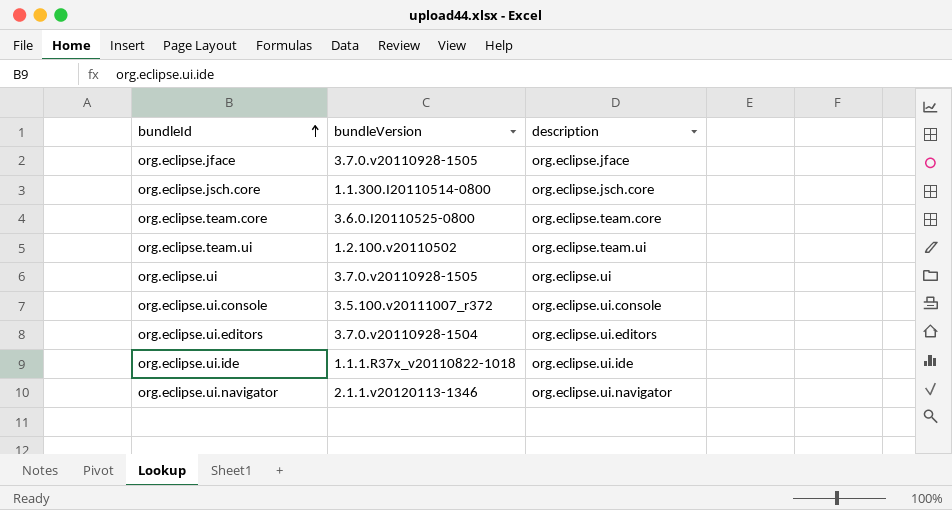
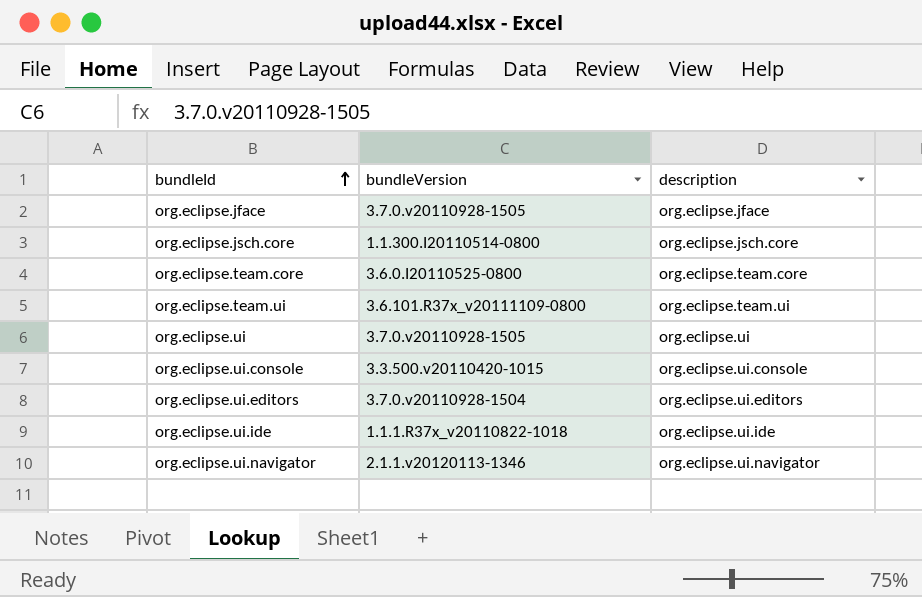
org.eclipse.team.ui | bundleVersion: 1.2.100.v20110502 -> 3.6.101.R37x_v20111109-0800
org.eclipse.ui.console | bundleVersion: 3.5.100.v20111007_r372 -> 3.3.500.v20110420-1015

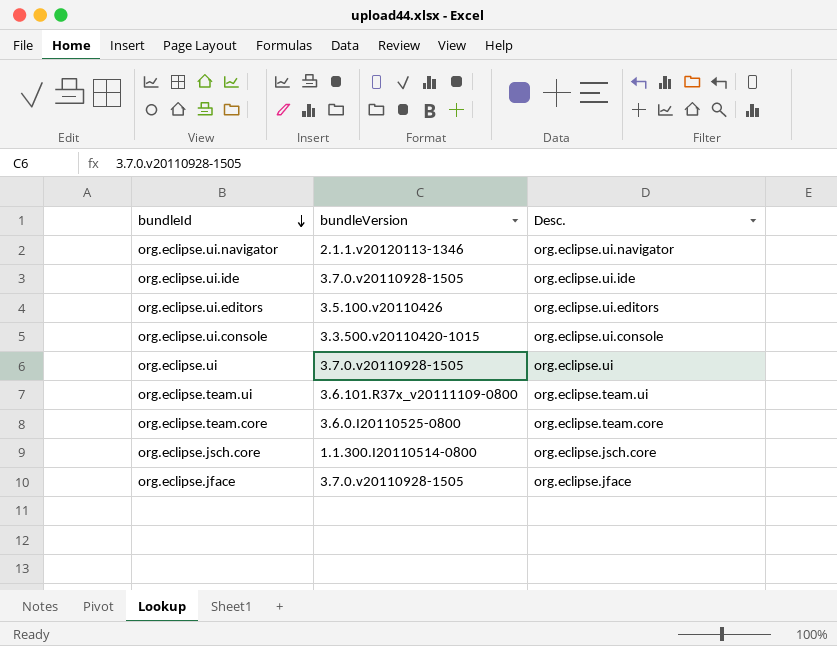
row order: bundleId ascending -> bundleId descending
column name: description -> Desc.
org.eclipse.ui.ide | bundleVersion: 1.1.1.R37x_v20110822-1018 -> 3.7.0.v20110928-1505
org.eclipse.ui.editors | bundleVersion: 3.7.0.v20110928-1504 -> 3.5.100.v20110426

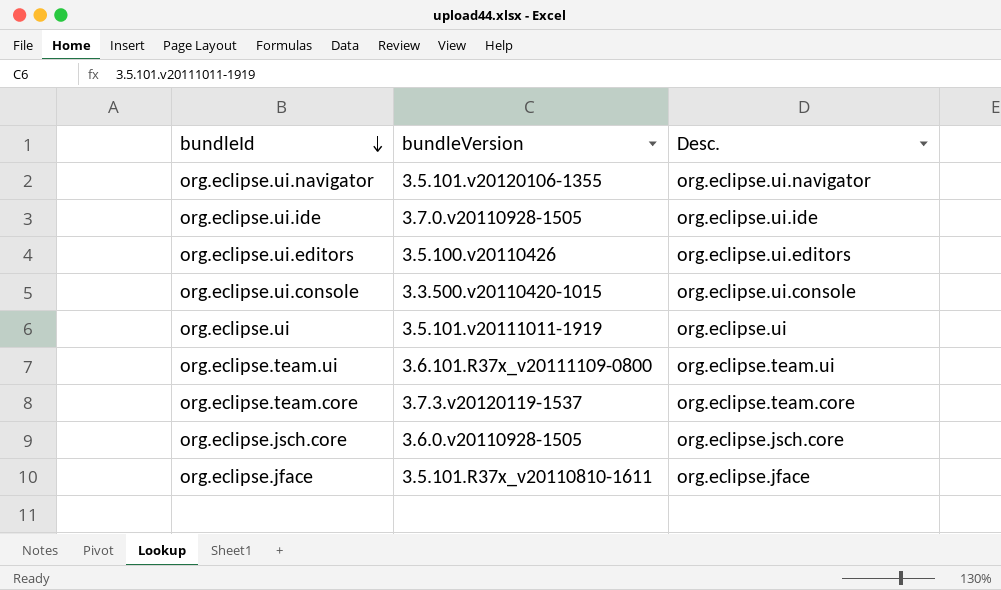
org.eclipse.ui.navigator | bundleVersion: 2.1.1.v20120113-1346 -> 3.5.101.v20120106-1355
org.eclipse.ui | bundleVersion: 3.7.0.v20110928-1505 -> 3.5.101.v20111011-1919
org.eclipse.team.core | bundleVersion: 3.6.0.I20110525-0800 -> 3.7.3.v20120119-1537
org.eclipse.jsch.core | bundleVersion: 1.1.300.I20110514-0800 -> 3.6.0.v20110928-1505
org.eclipse.jface | bundleVersion: 3.7.0.v20110928-1505 -> 3.5.101.R37x_v20110810-1611

